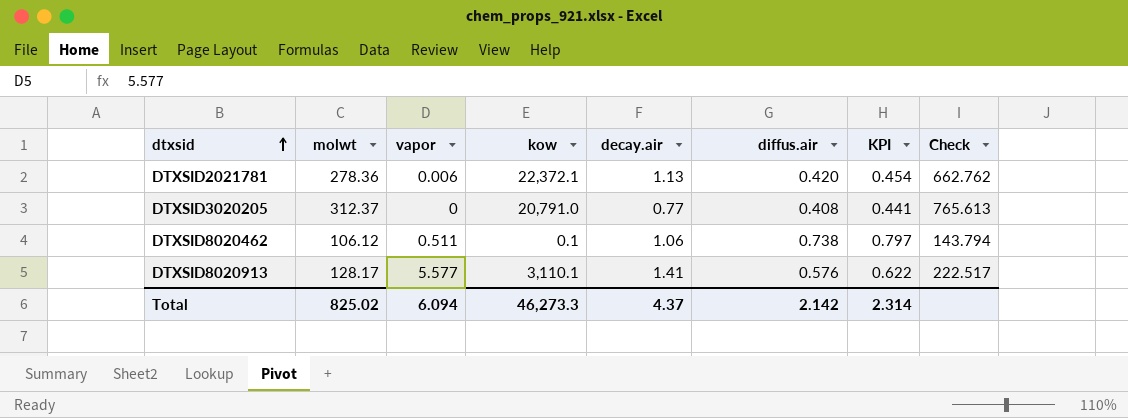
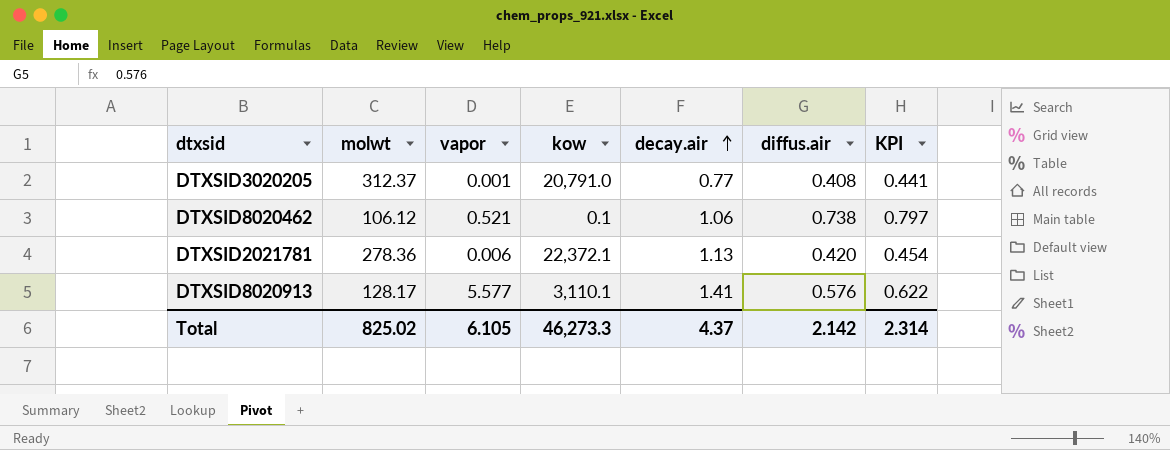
row order: dtxsid ascending -> decay.air ascending
column Check | formula: [molwt] / [diffus.air] -> none
DTXSID3020205 | vapor: 0 -> 0.001
DTXSID8020462 | vapor: 0.511 -> 0.521
Total | vapor: 6.094 -> 6.105

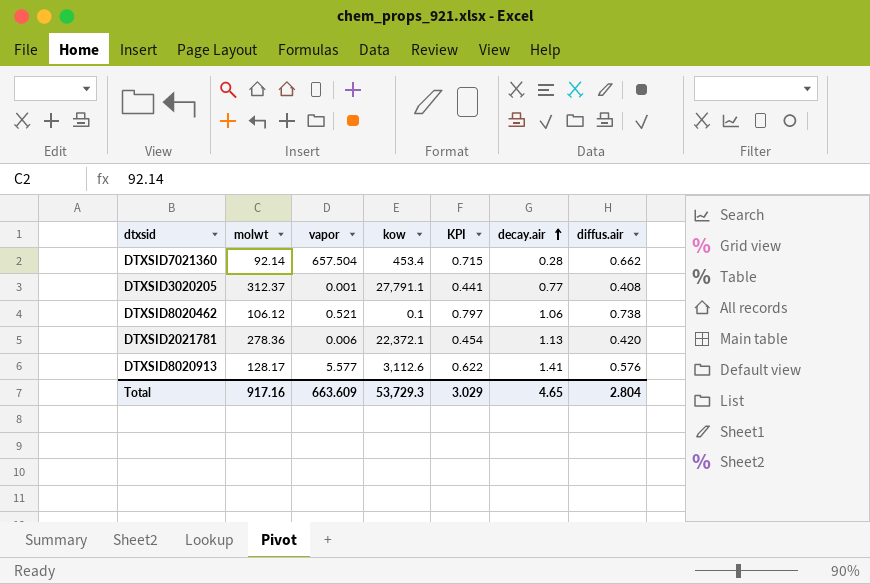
column KPI | position: 7 -> 5
row DTXSID7021360: none -> 92.14 | 657.504 | 453.4 | 0.715 | 0.28 | 0.662
DTXSID3020205 | kow: 20,791.0 -> 27,791.1
DTXSID8020913 | kow: 3,110.1 -> 3,112.6
Total | molwt: 825.02 -> 917.16
Total | vapor: 6.105 -> 663.609
Total | kow: 46,273.3 -> 53,729.3
Total | KPI: 2.314 -> 3.029
Total | decay.air: 4.37 -> 4.65
Total | diffus.air: 2.142 -> 2.804

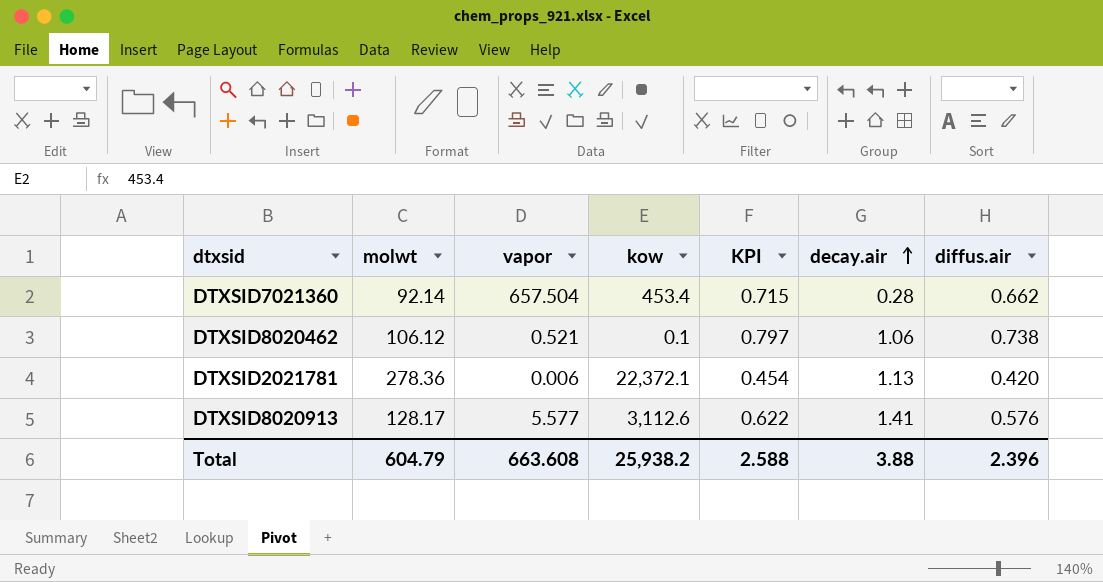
row DTXSID3020205: 312.37 | 0.001 | 27,791.1 | 0.441 | 0.77 | 0.408 -> none
Total | molwt: 917.16 -> 604.79
Total | vapor: 663.609 -> 663.608
Total | kow: 53,729.3 -> 25,938.2
Total | KPI: 3.029 -> 2.588
Total | decay.air: 4.65 -> 3.88
Total | diffus.air: 2.804 -> 2.396

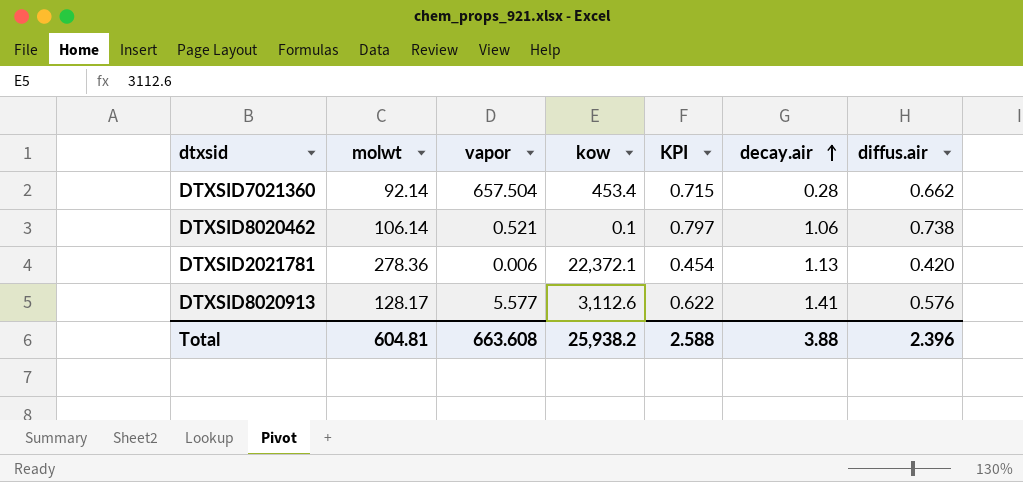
DTXSID8020462 | molwt: 106.12 -> 106.14
Total | molwt: 604.79 -> 604.81

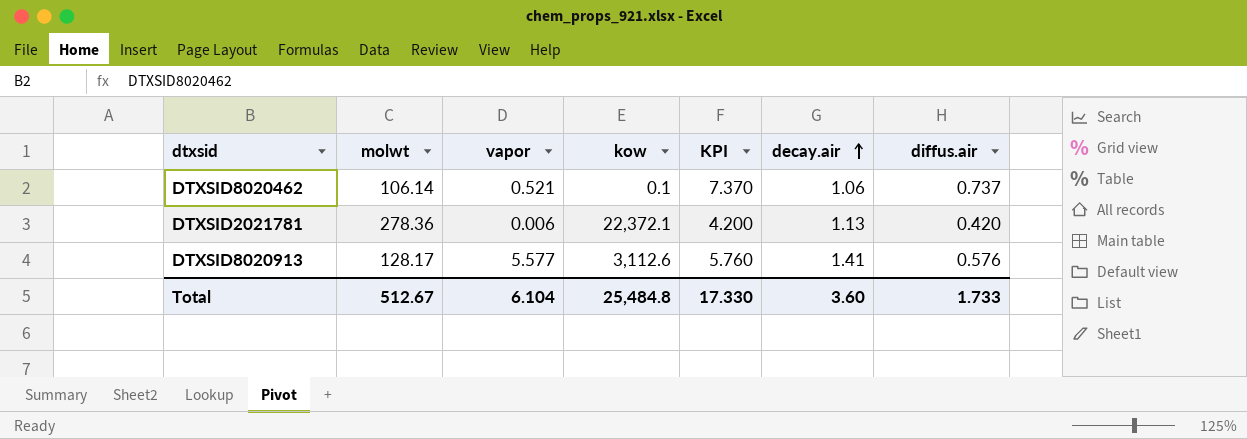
column KPI | formula: [diffus.air] * 1.08 -> [diffus.air] * 10
row DTXSID7021360: 92.14 | 657.504 | 453.4 | 0.715 | 0.28 | 0.662 -> none
DTXSID8020462 | diffus.air: 0.738 -> 0.737
Total | molwt: 604.81 -> 512.67
Total | vapor: 663.608 -> 6.104
Total | kow: 25,938.2 -> 25,484.8
Total | KPI: 2.588 -> 17.330
Total | decay.air: 3.88 -> 3.60
Total | diffus.air: 2.396 -> 1.733

